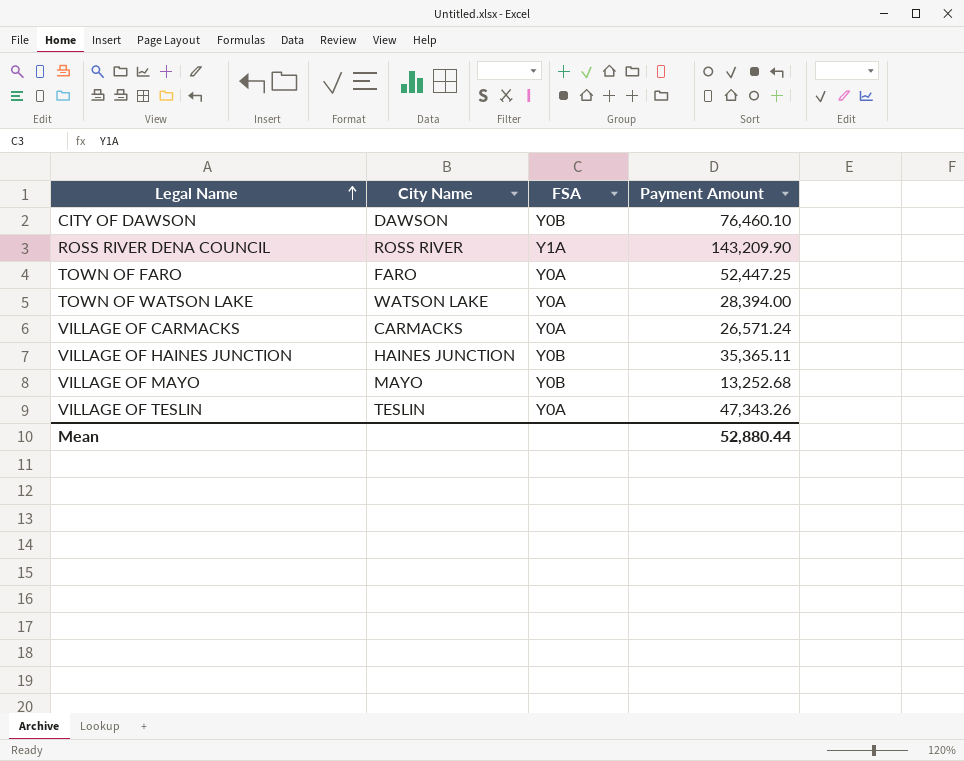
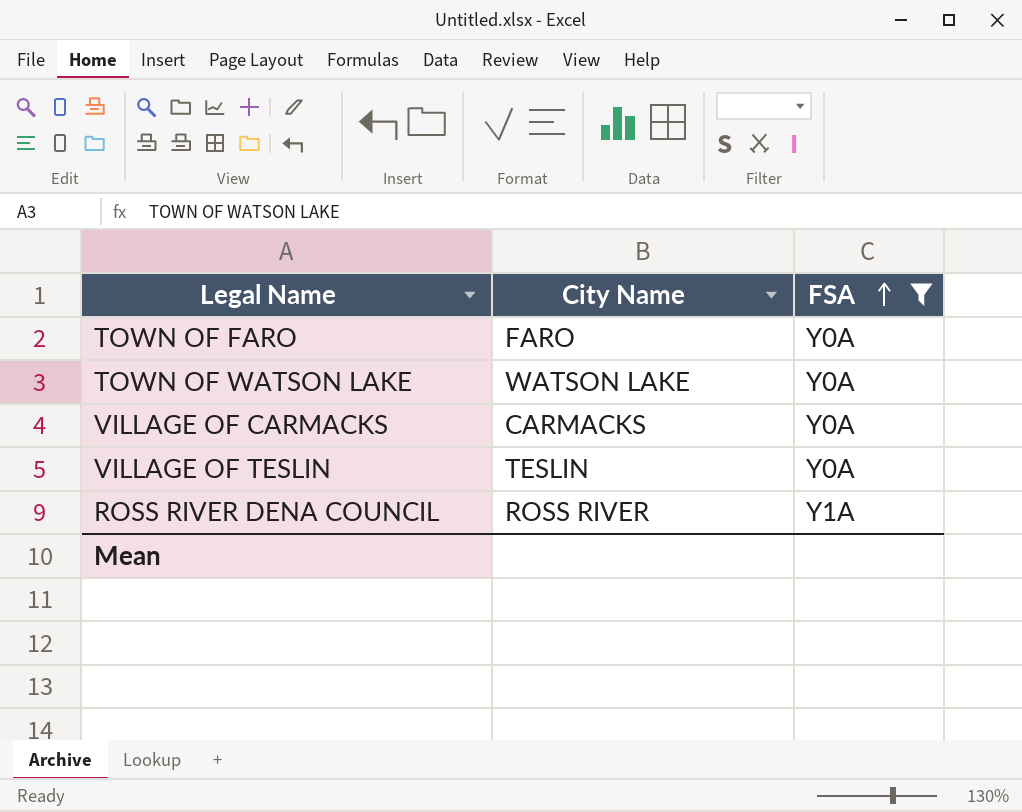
filter: none -> FSA != Y0B
row order: Legal Name ascending -> FSA ascending
column Payment Amount | position: 4 -> none

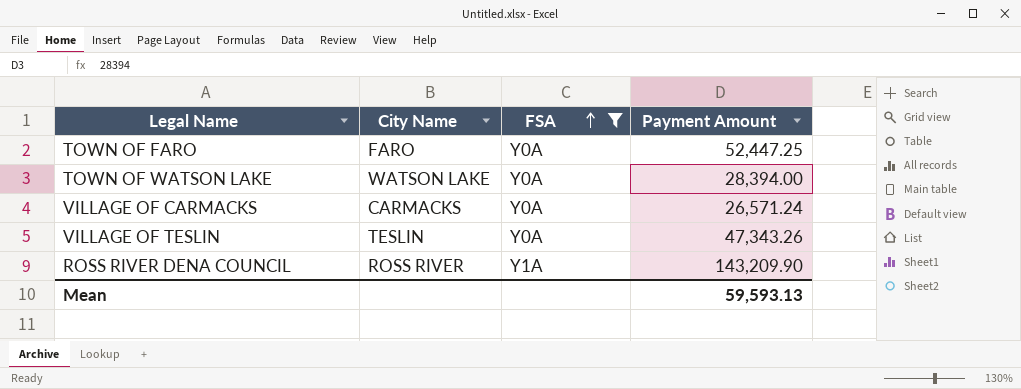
column Payment Amount | position: none -> 4

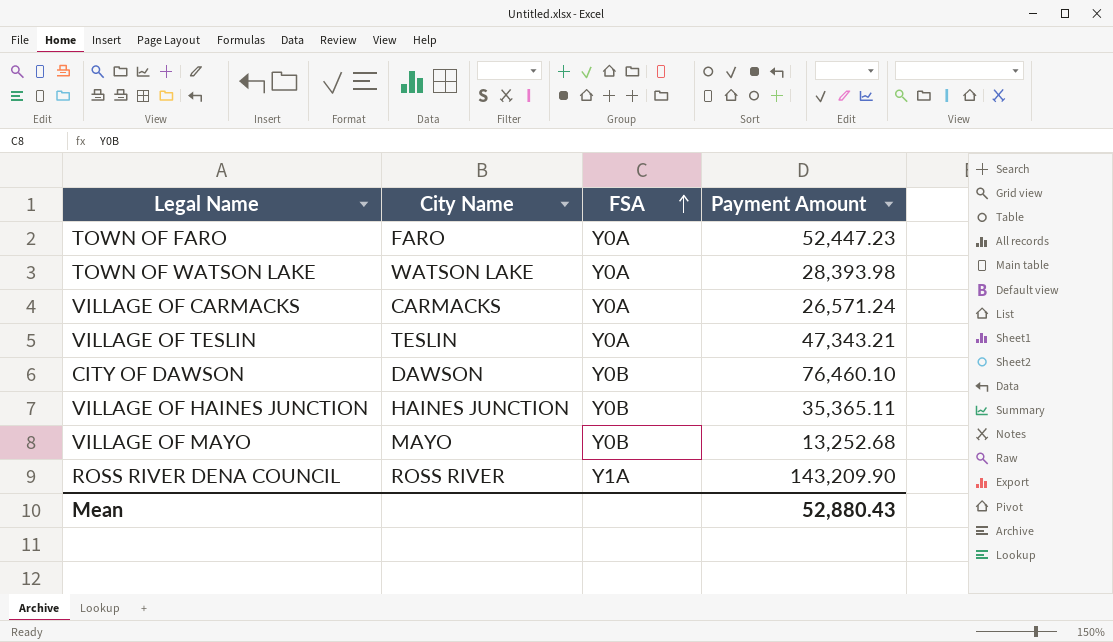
filter: FSA != Y0B -> none
TOWN OF FARO | Payment Amount: 52,447.25 -> 52,447.23
TOWN OF WATSON LAKE | Payment Amount: 28,394.00 -> 28,393.98
VILLAGE OF TESLIN | Payment Amount: 47,343.26 -> 47,343.21
Mean | Payment Amount: 59,593.13 -> 52,880.43

